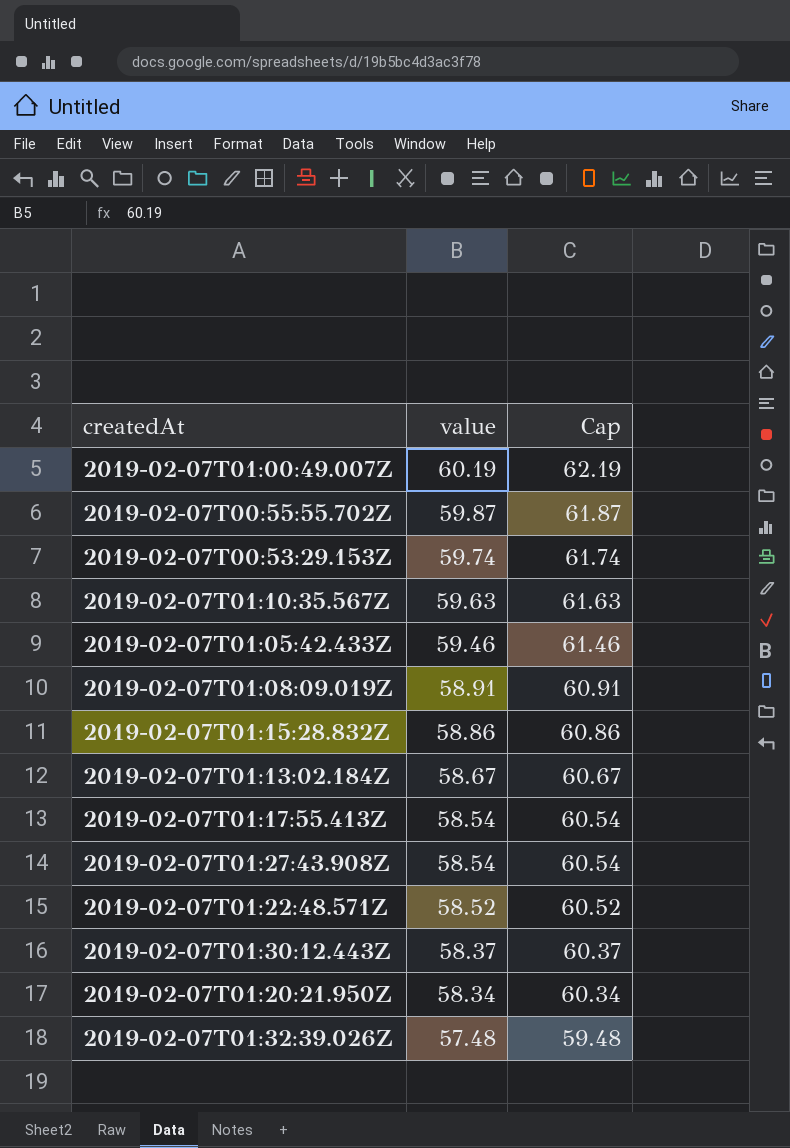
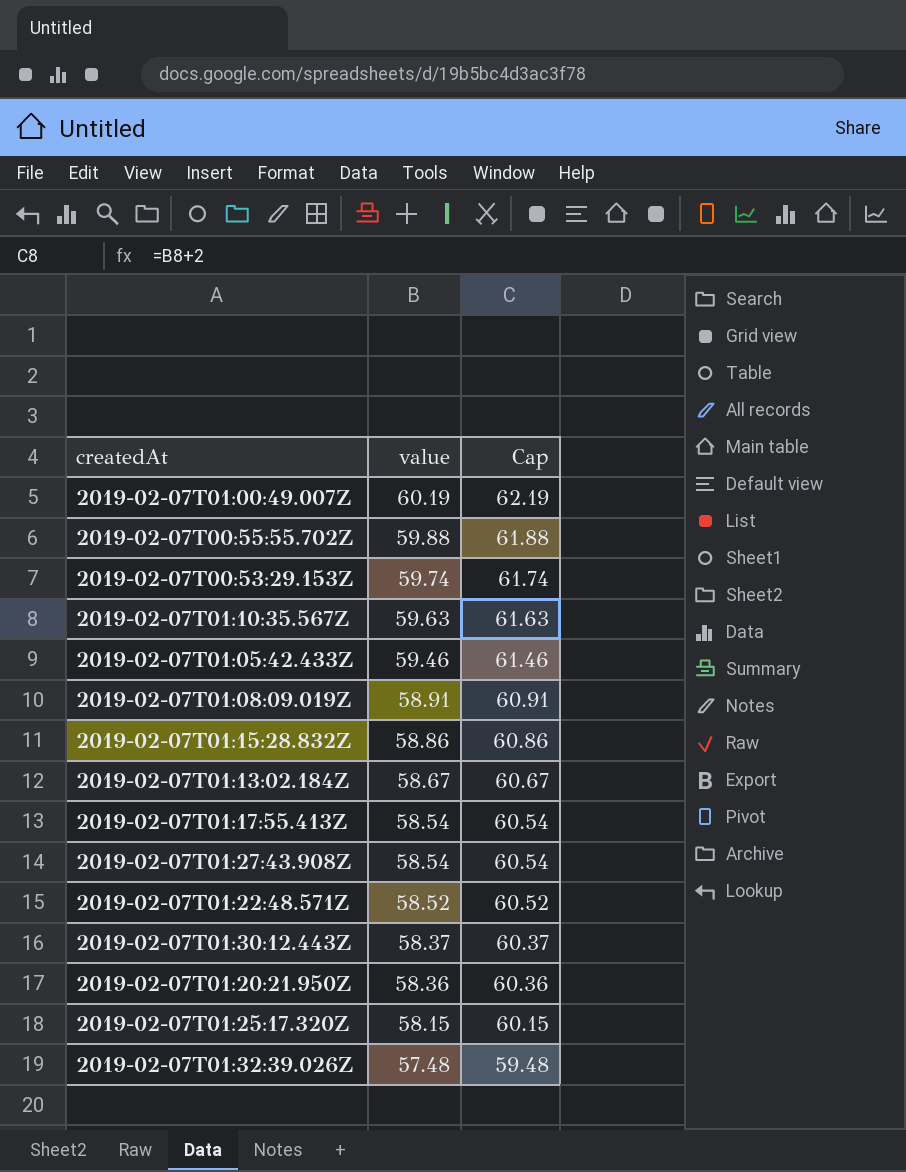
2019-02-07T00:55:55.702Z | value: 59.87 -> 59.88
2019-02-07T00:55:55.702Z | Cap: 61.87 -> 61.88
2019-02-07T01:20:21.950Z | value: 58.34 -> 58.36
2019-02-07T01:20:21.950Z | Cap: 60.34 -> 60.36
row 2019-02-07T01:25:17.320Z: none -> 58.15 | 60.15

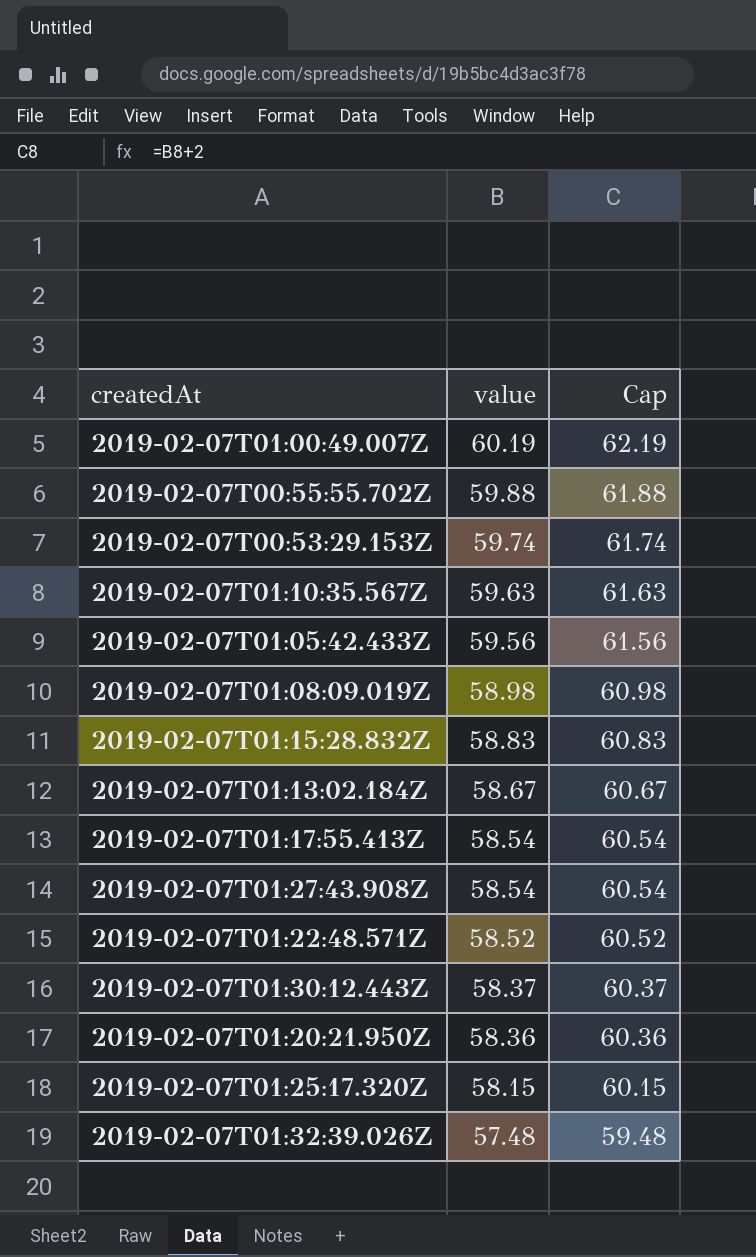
2019-02-07T01:05:42.433Z | value: 59.46 -> 59.56
2019-02-07T01:05:42.433Z | Cap: 61.46 -> 61.56
2019-02-07T01:08:09.019Z | value: 58.91 -> 58.98
2019-02-07T01:08:09.019Z | Cap: 60.91 -> 60.98
2019-02-07T01:15:28.832Z | value: 58.86 -> 58.83
2019-02-07T01:15:28.832Z | Cap: 60.86 -> 60.83

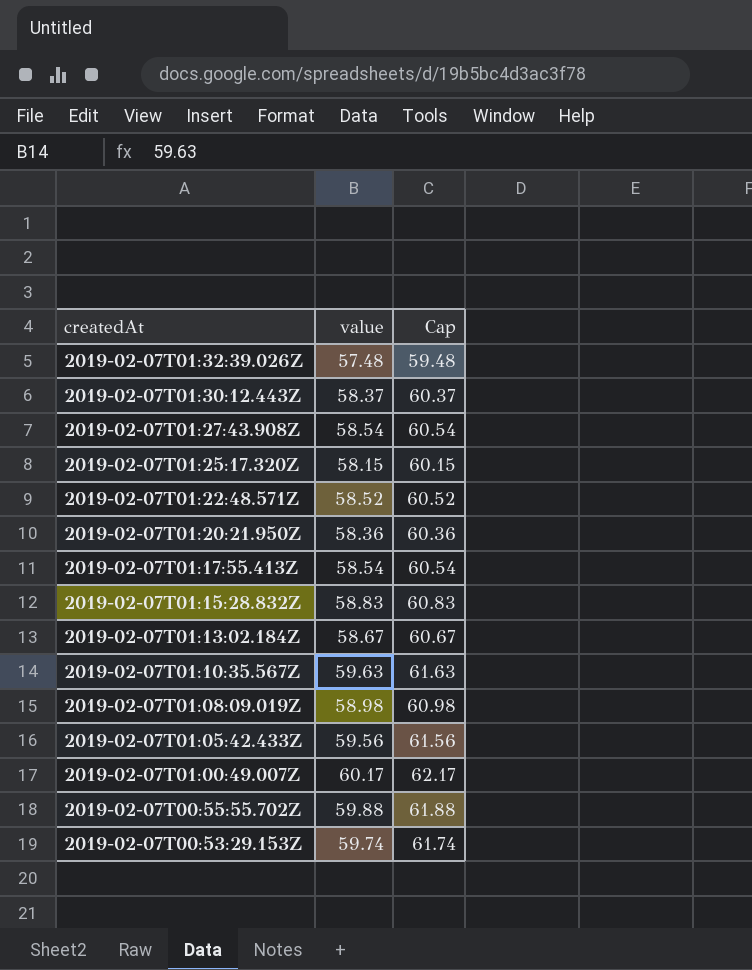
row order: value descending -> createdAt descending
2019-02-07T01:00:49.007Z | value: 60.19 -> 60.17
2019-02-07T01:00:49.007Z | Cap: 62.19 -> 62.17

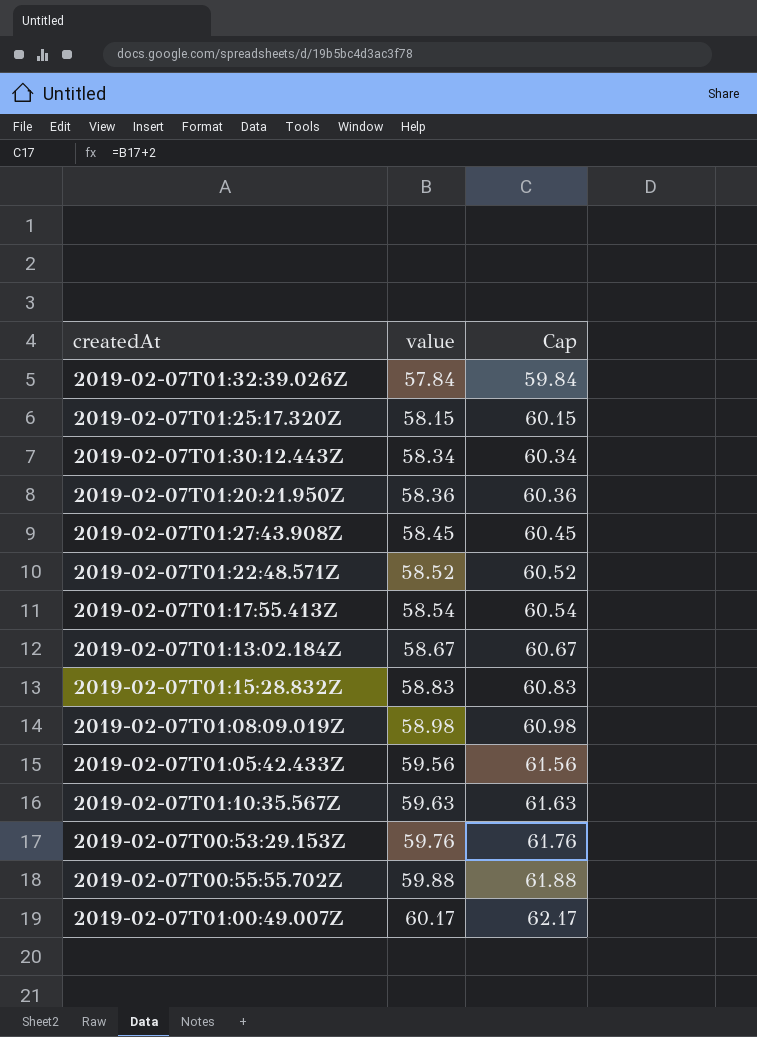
row order: createdAt descending -> value ascending
2019-02-07T01:32:39.026Z | value: 57.48 -> 57.84
2019-02-07T01:32:39.026Z | Cap: 59.48 -> 59.84
2019-02-07T01:30:12.443Z | value: 58.37 -> 58.34
2019-02-07T01:30:12.443Z | Cap: 60.37 -> 60.34
2019-02-07T01:27:43.908Z | value: 58.54 -> 58.45
2019-02-07T01:27:43.908Z | Cap: 60.54 -> 60.45
2019-02-07T00:53:29.153Z | value: 59.74 -> 59.76
2019-02-07T00:53:29.153Z | Cap: 61.74 -> 61.76

